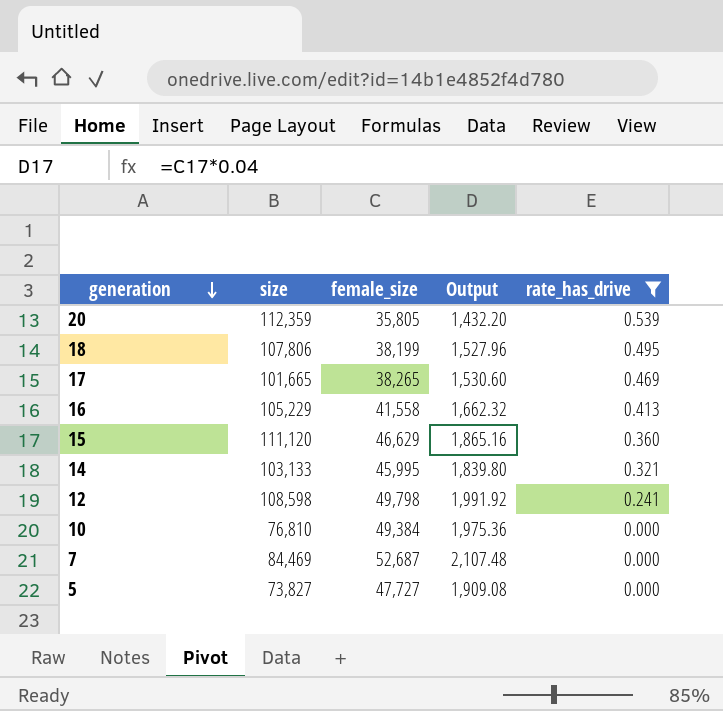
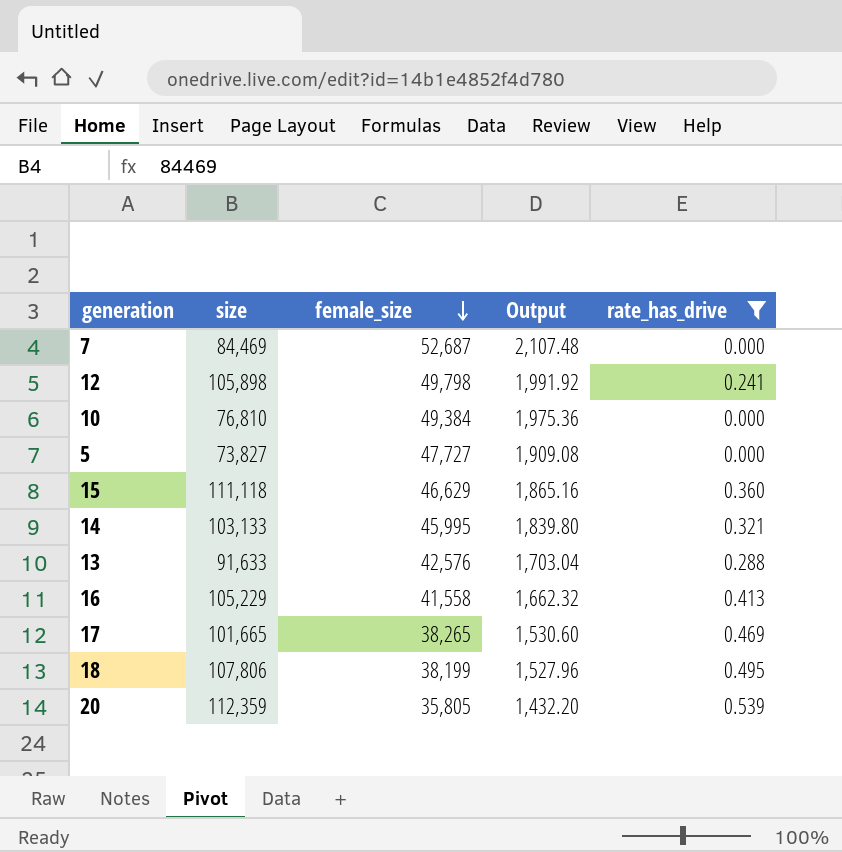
row order: generation descending -> female_size descending
12 | size: 108,598 -> 105,898
15 | size: 111,120 -> 111,118
row 13: none -> 91,633 | 42,576 | 1,703.04 | 0.288

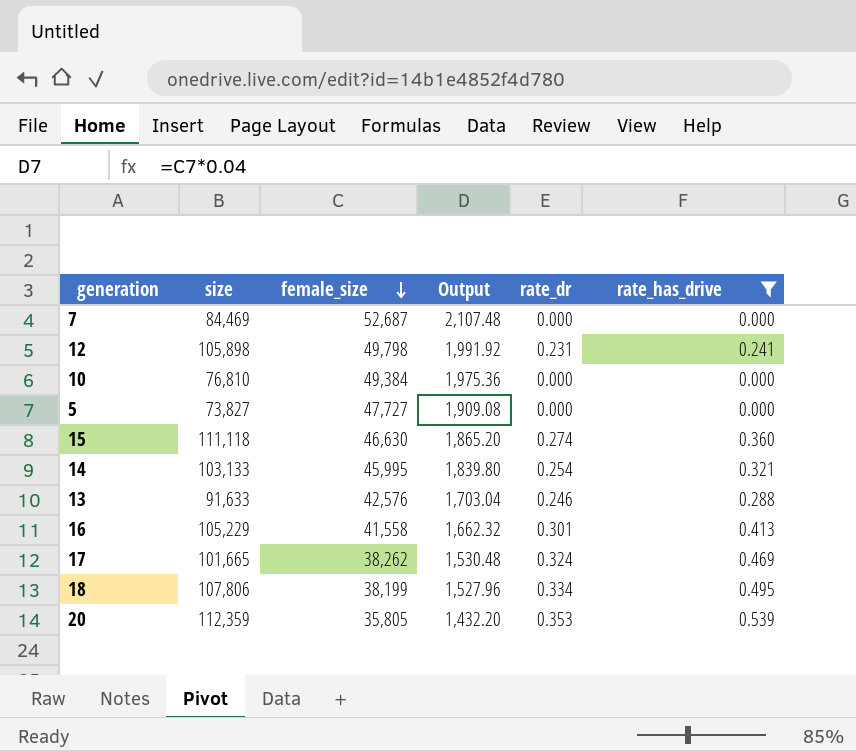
column rate_dr | position: none -> 5
15 | female_size: 46,629 -> 46,630
15 | Output: 1,865.16 -> 1,865.20
17 | female_size: 38,265 -> 38,262
17 | Output: 1,530.60 -> 1,530.48

